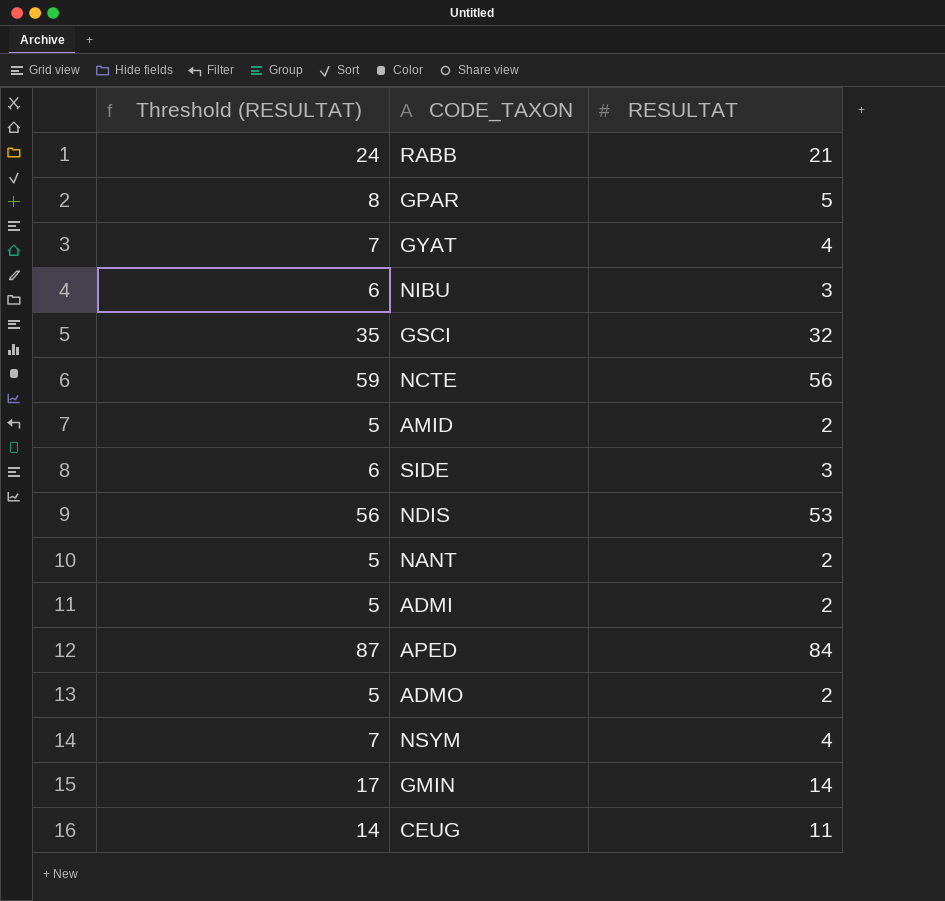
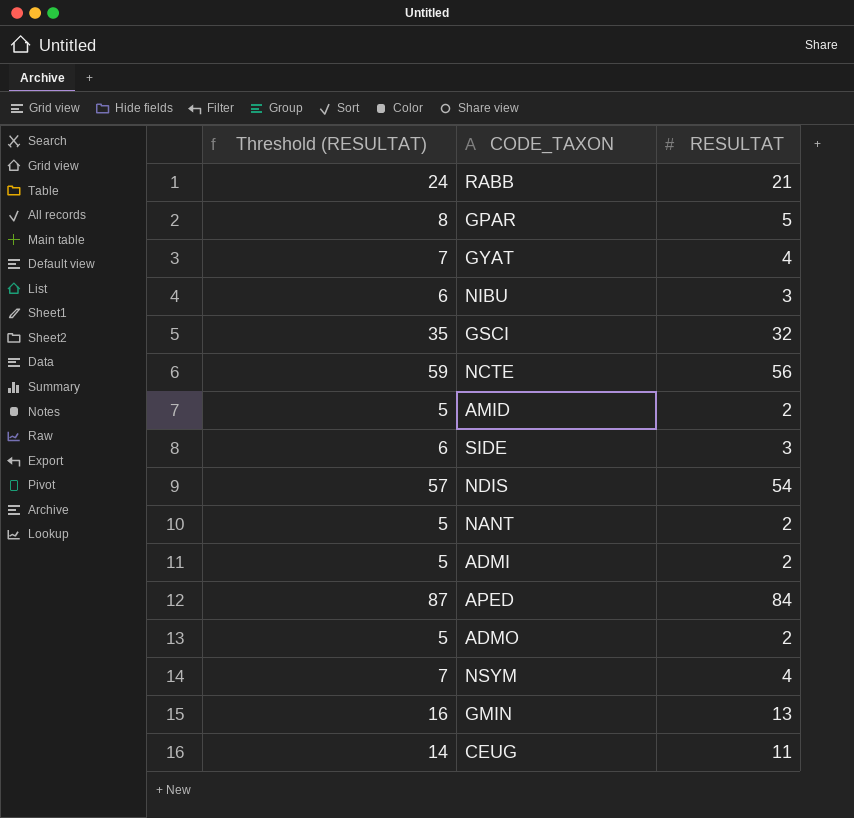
NDIS | Threshold (RESULTAT): 56 -> 57
NDIS | RESULTAT: 53 -> 54
GMIN | Threshold (RESULTAT): 17 -> 16
GMIN | RESULTAT: 14 -> 13

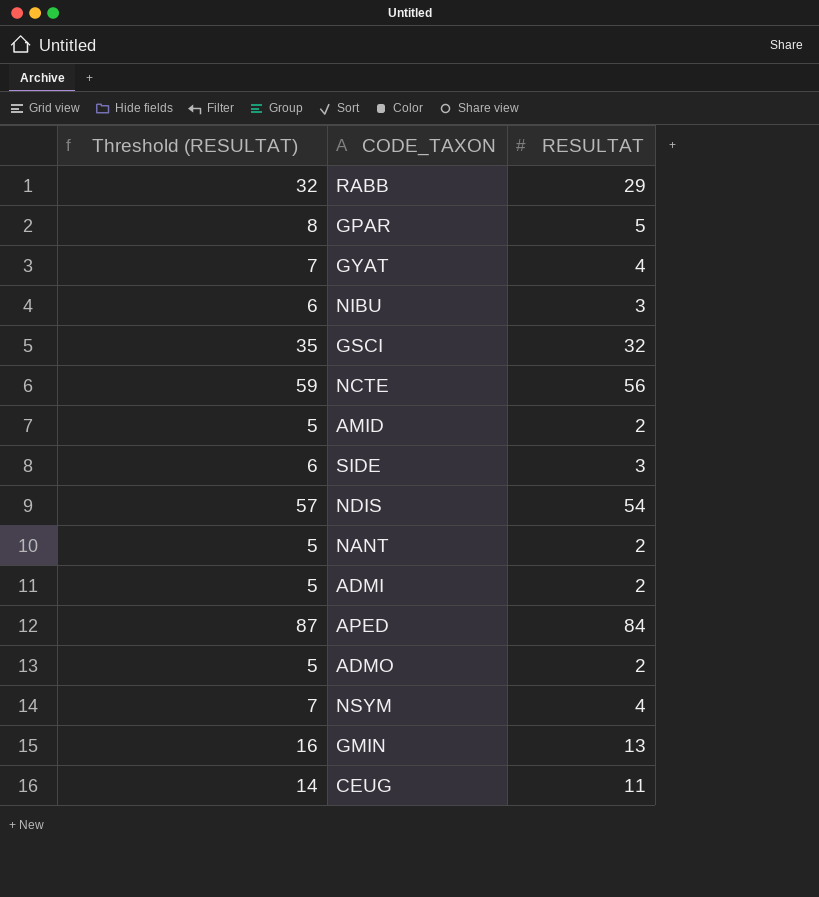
RABB | Threshold (RESULTAT): 24 -> 32
RABB | RESULTAT: 21 -> 29

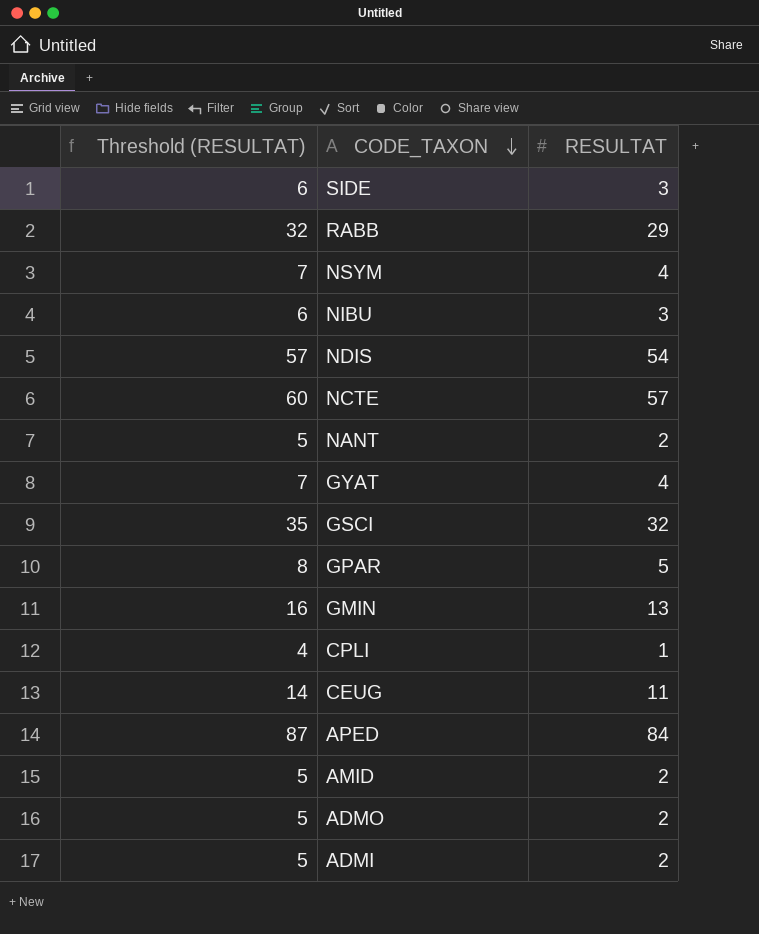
row order: none -> CODE_TAXON descending
NCTE | Threshold (RESULTAT): 59 -> 60
NCTE | RESULTAT: 56 -> 57
row CPLI: none -> 4 | 1

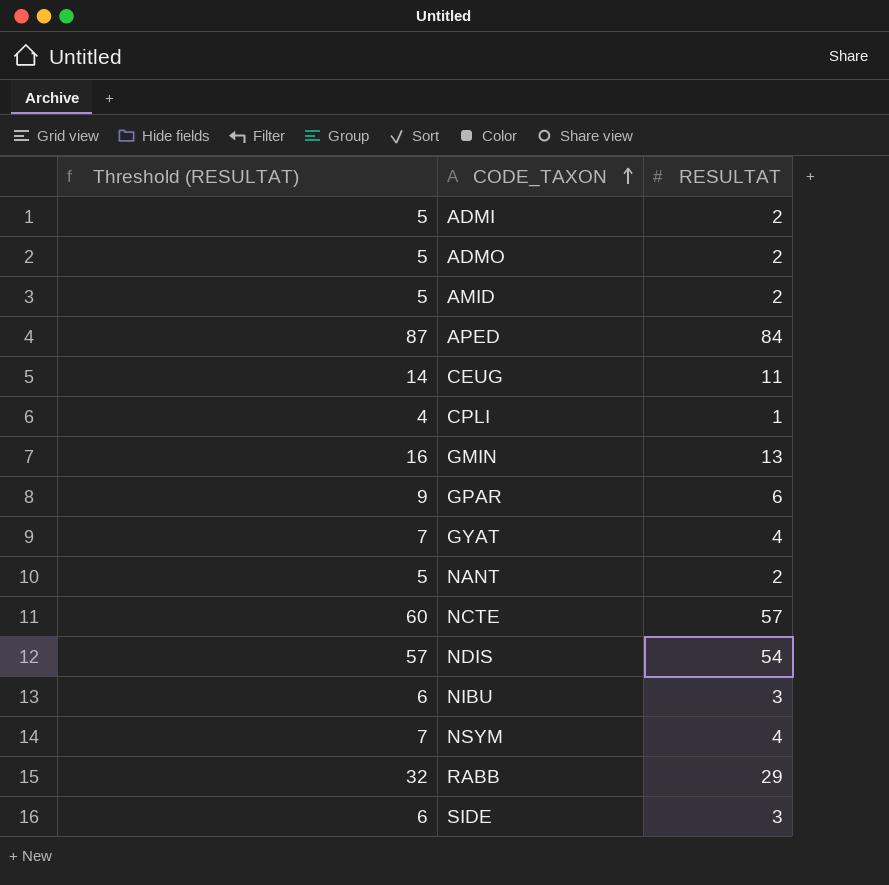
row order: CODE_TAXON descending -> CODE_TAXON ascending
row GSCI: 35 | 32 -> none
GPAR | Threshold (RESULTAT): 8 -> 9
GPAR | RESULTAT: 5 -> 6

